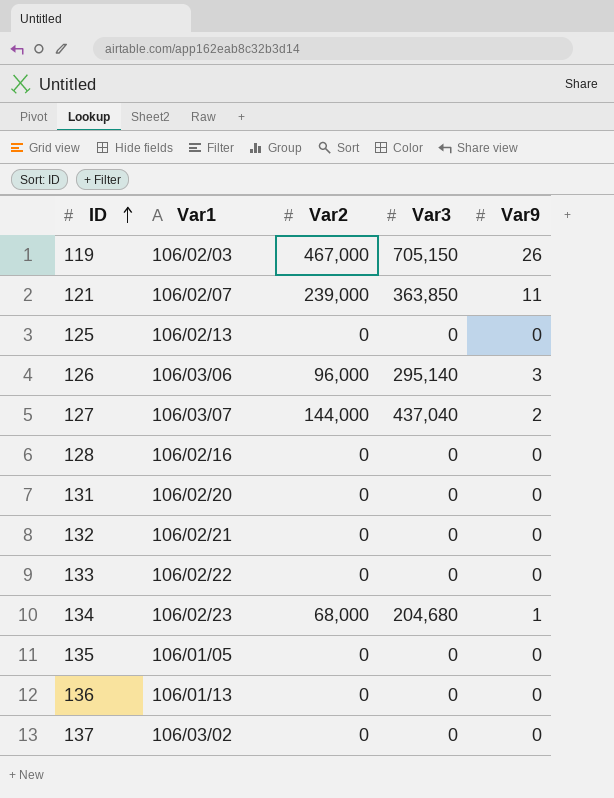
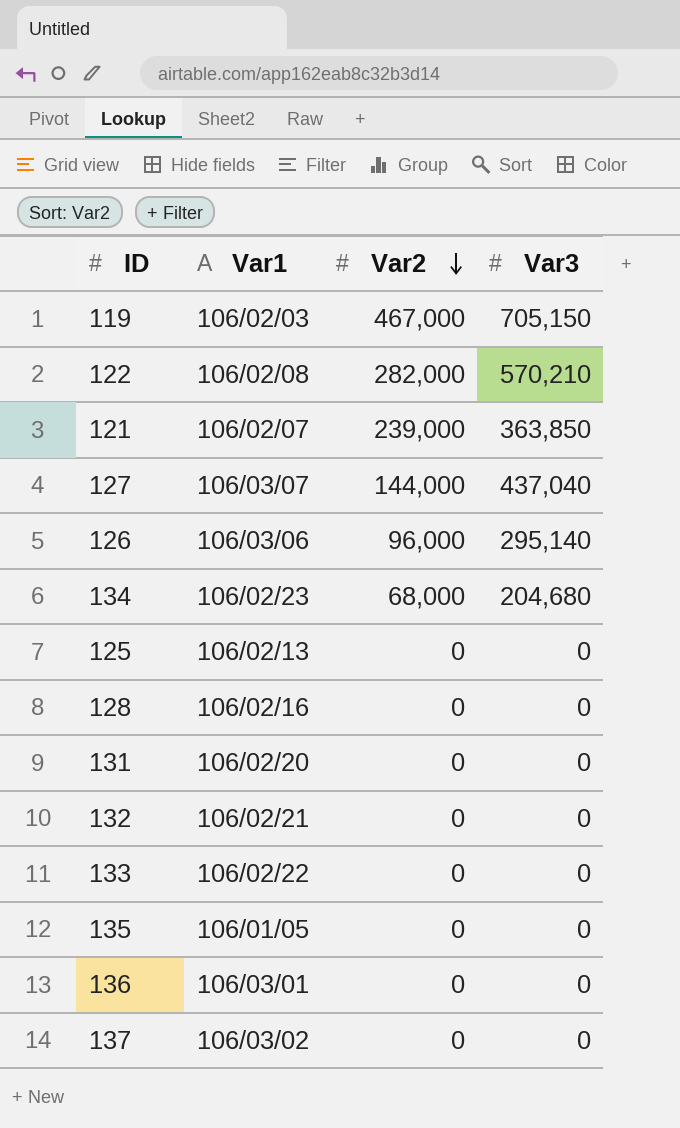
row order: ID ascending -> Var2 descending
column Var9 | position: 5 -> none
row 122: none -> 106/02/08 | 282,000 | 570,210
136 | Var1: 106/01/13 -> 106/03/01

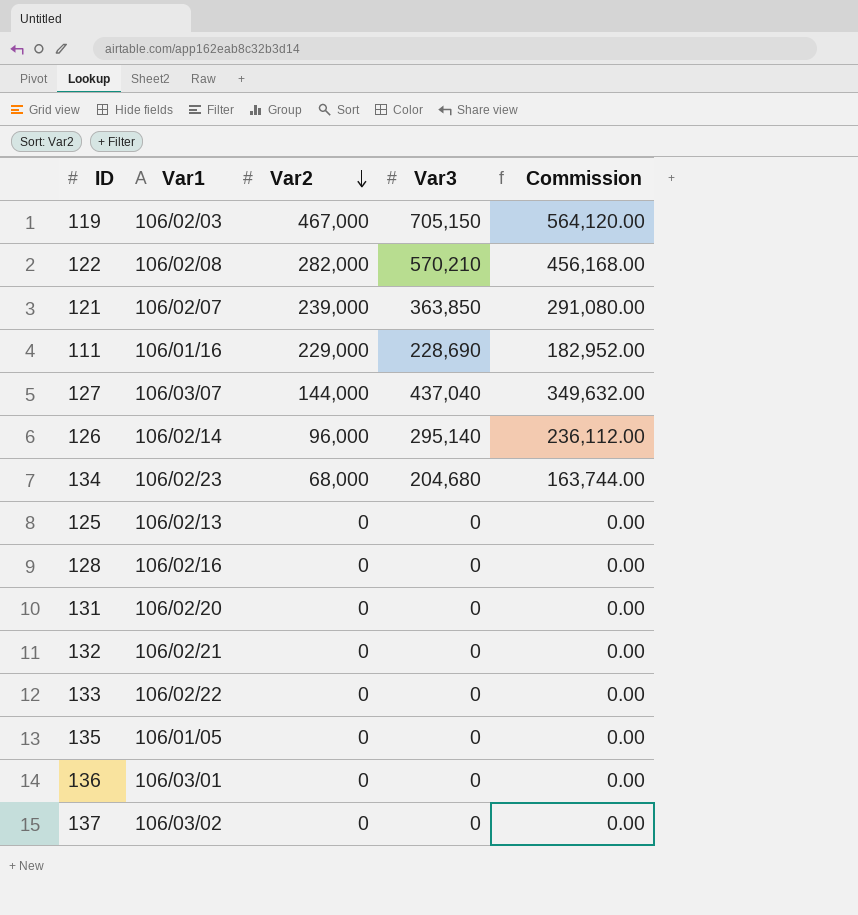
column Commission | formula: none -> [Var3] * 0.8
row 111: none -> 106/01/16 | 229,000 | 228,690 | 182,952.00
126 | Var1: 106/03/06 -> 106/02/14

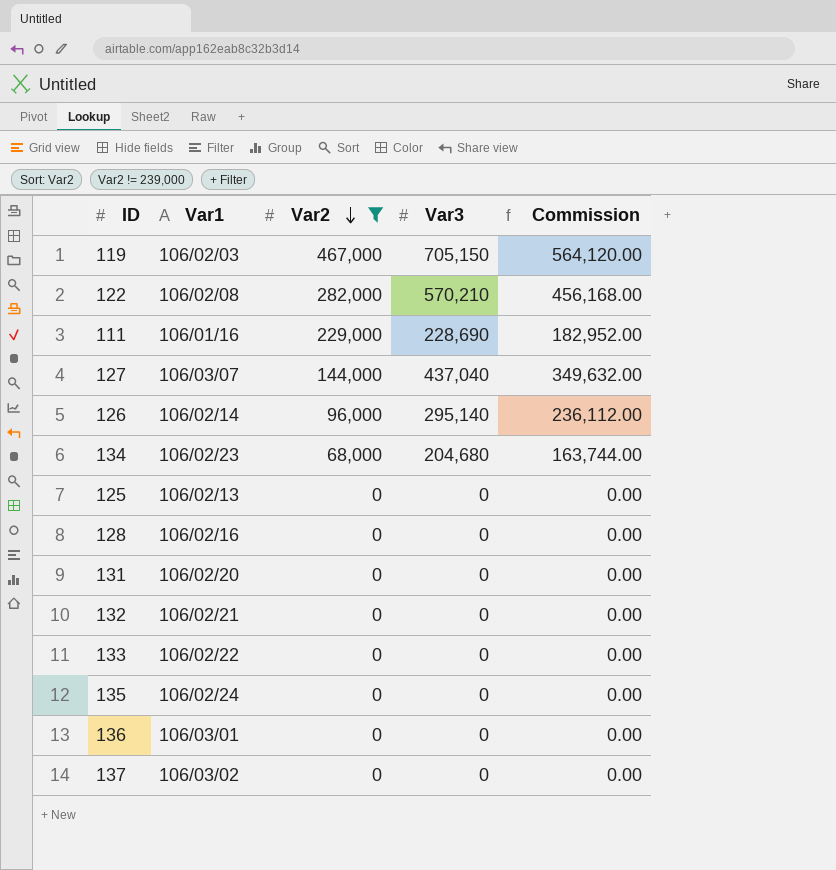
filter: none -> Var2 != 239,000
135 | Var1: 106/01/05 -> 106/02/24

